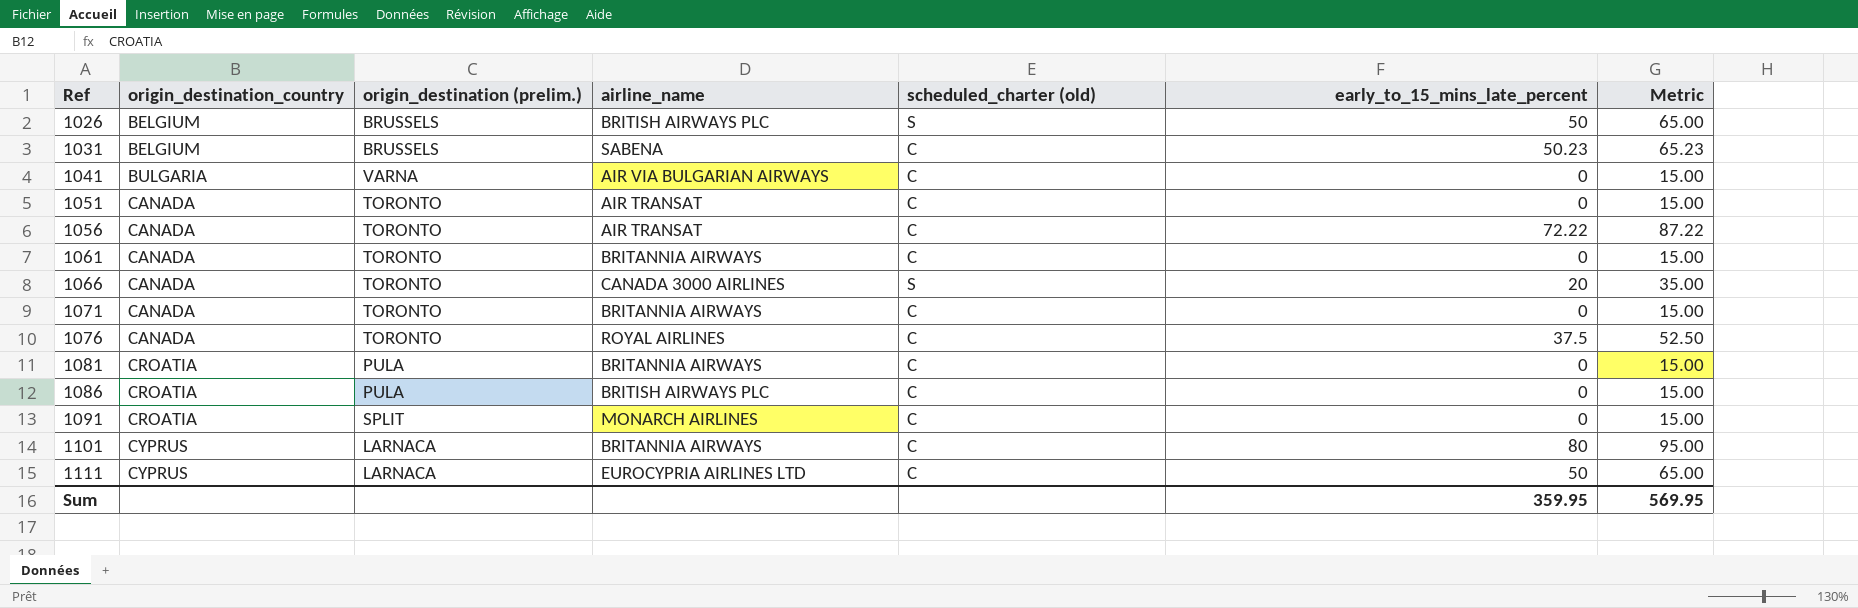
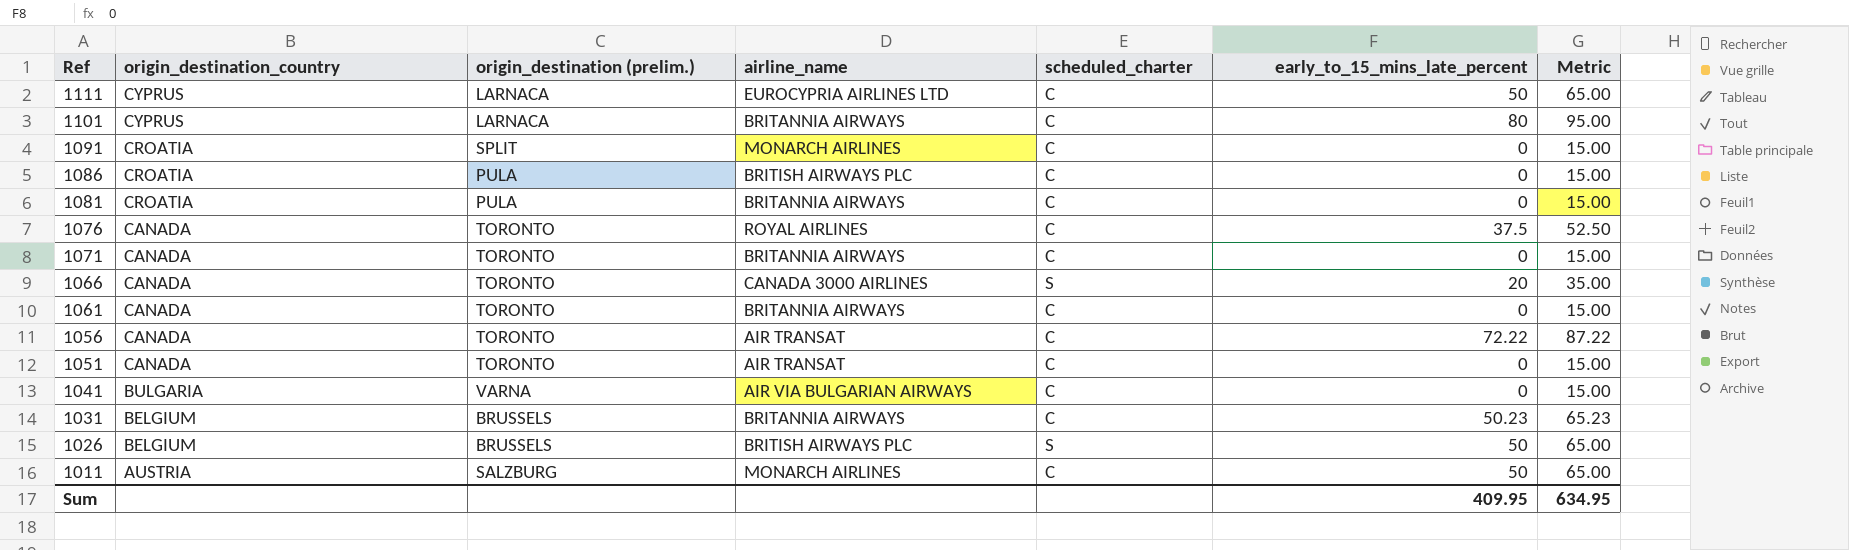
row order: Ref ascending -> Ref descending
column name: scheduled_charter (old) -> scheduled_charter
1031 | airline_name: SABENA -> BRITANNIA AIRWAYS
row 1011: none -> AUSTRIA | SALZBURG | MONARCH AIRLINES | C | 50 | 65.00
Sum | early_to_15_mins_late_percent: 359.95 -> 409.95
Sum | Metric: 569.95 -> 634.95

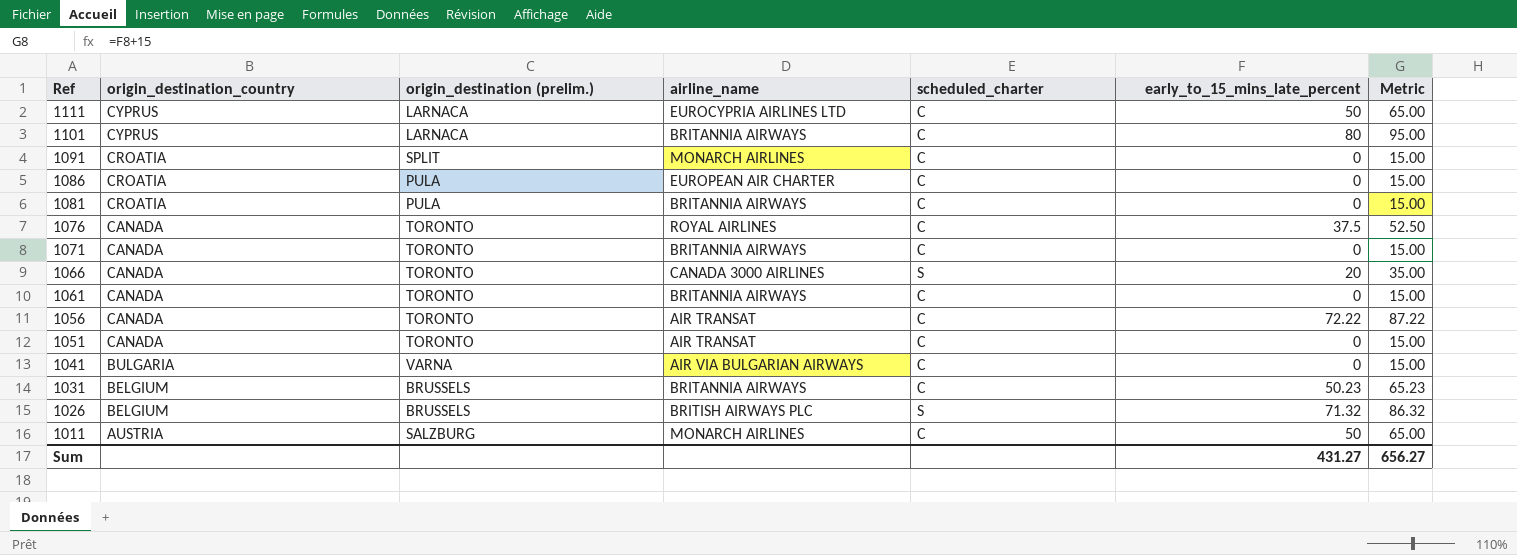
1086 | airline_name: BRITISH AIRWAYS PLC -> EUROPEAN AIR CHARTER
1026 | early_to_15_mins_late_percent: 50 -> 71.32
1026 | Metric: 65.00 -> 86.32
Sum | early_to_15_mins_late_percent: 409.95 -> 431.27
Sum | Metric: 634.95 -> 656.27

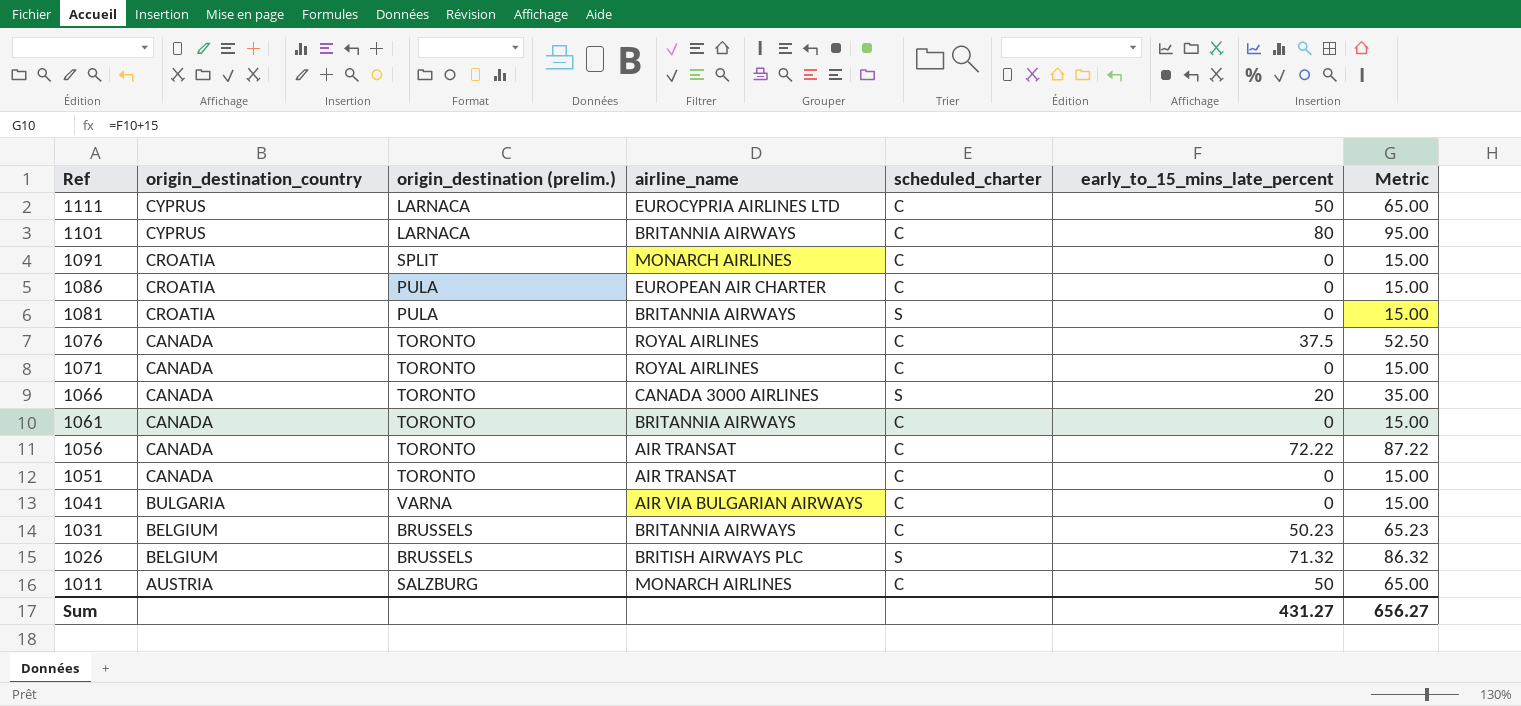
1081 | scheduled_charter: C -> S
1071 | airline_name: BRITANNIA AIRWAYS -> ROYAL AIRLINES

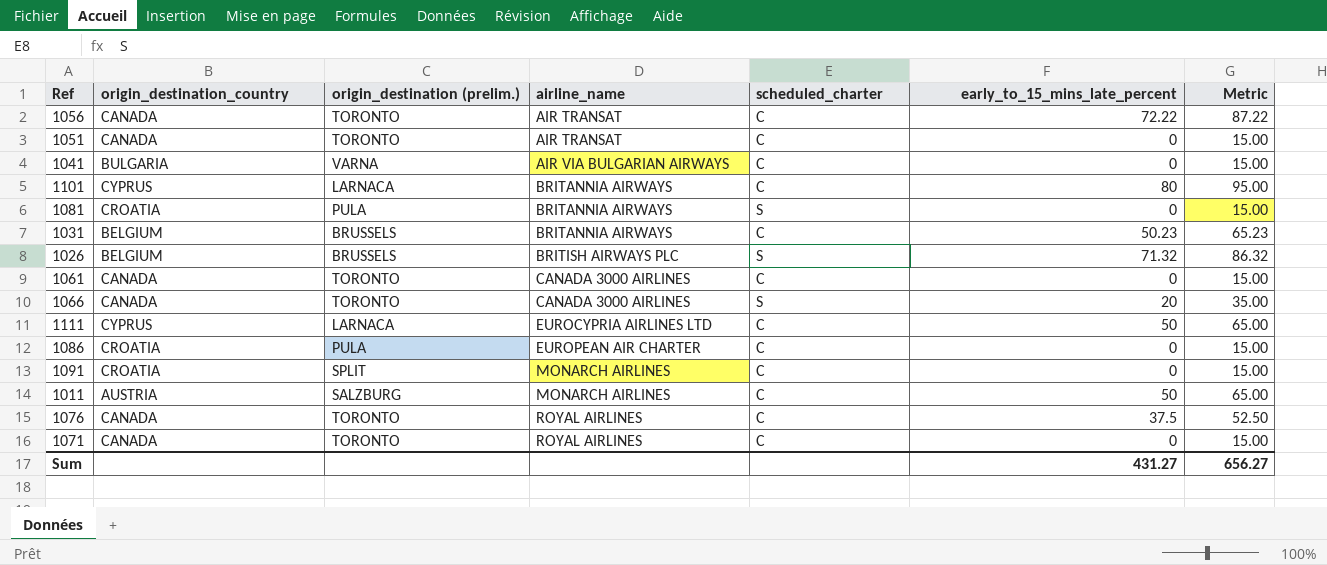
row order: Ref descending -> airline_name ascending
1061 | airline_name: BRITANNIA AIRWAYS -> CANADA 3000 AIRLINES

